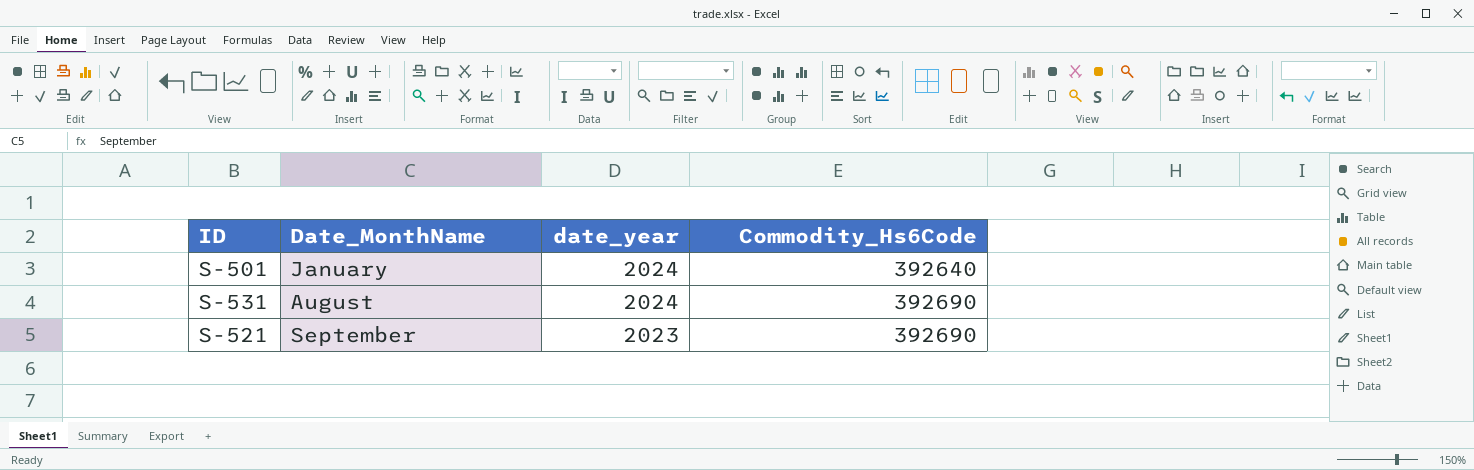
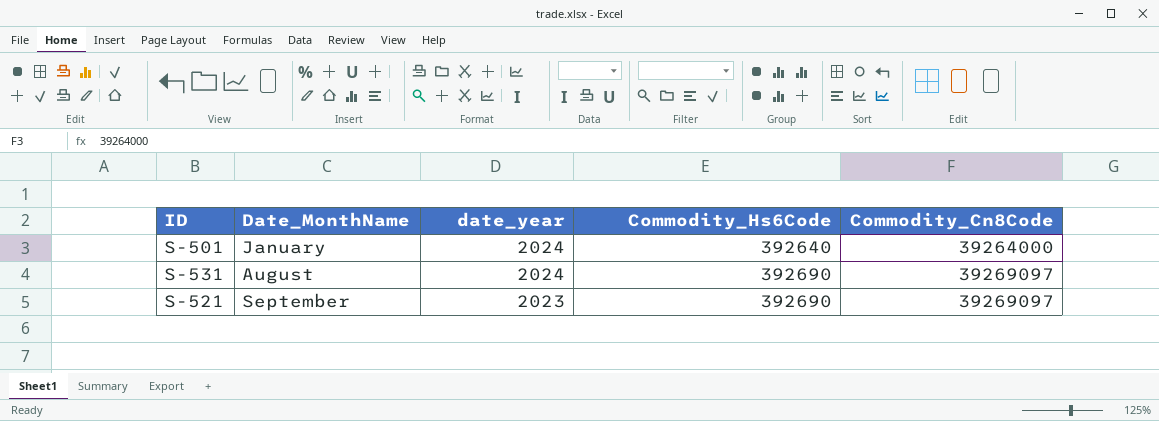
column Commodity_Cn8Code | position: none -> 5

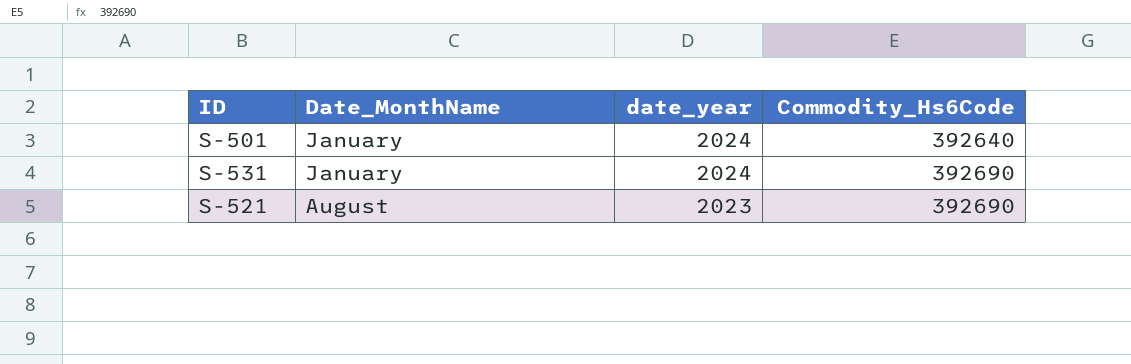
column Commodity_Cn8Code | position: 5 -> none
S-531 | Date_MonthName: August -> January
S-521 | Date_MonthName: September -> August

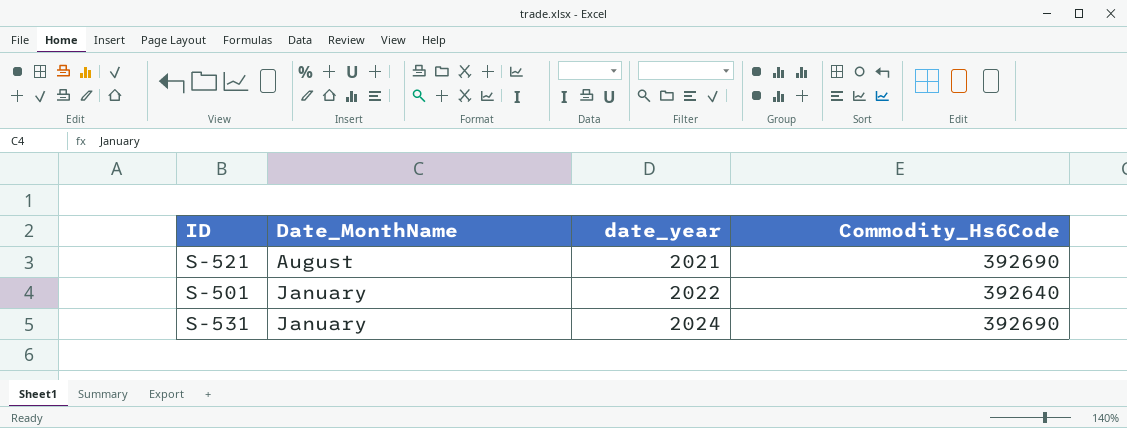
row order: Date_MonthName ascending -> Date_MonthName descending
S-521 | date_year: 2023 -> 2021
S-501 | date_year: 2024 -> 2022

